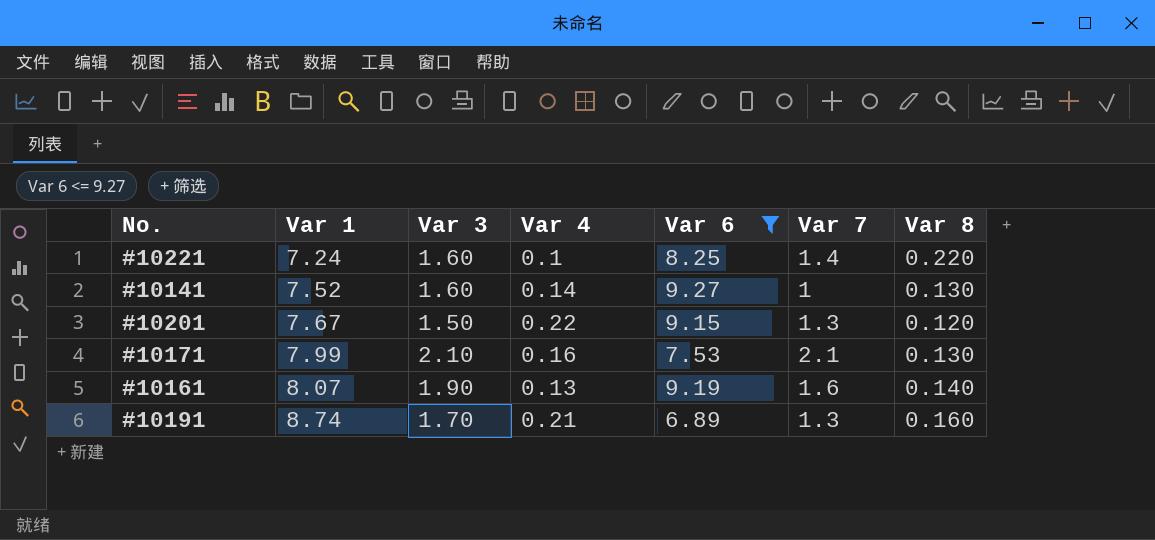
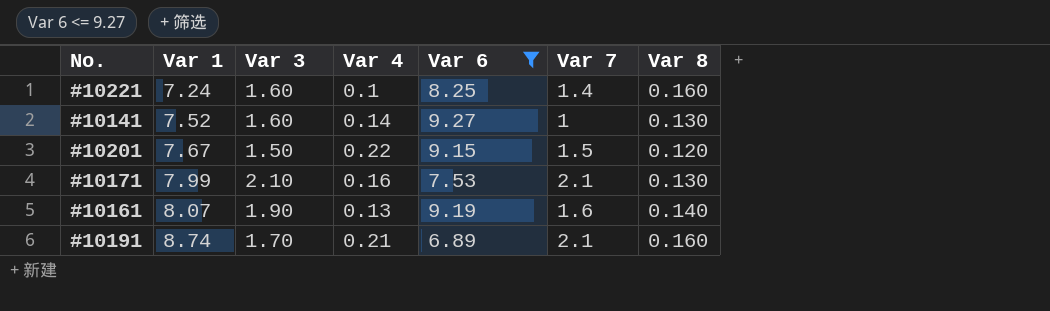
#10221 | Var 8: 0.220 -> 0.160
#10201 | Var 7: 1.3 -> 1.5
#10191 | Var 7: 1.3 -> 2.1

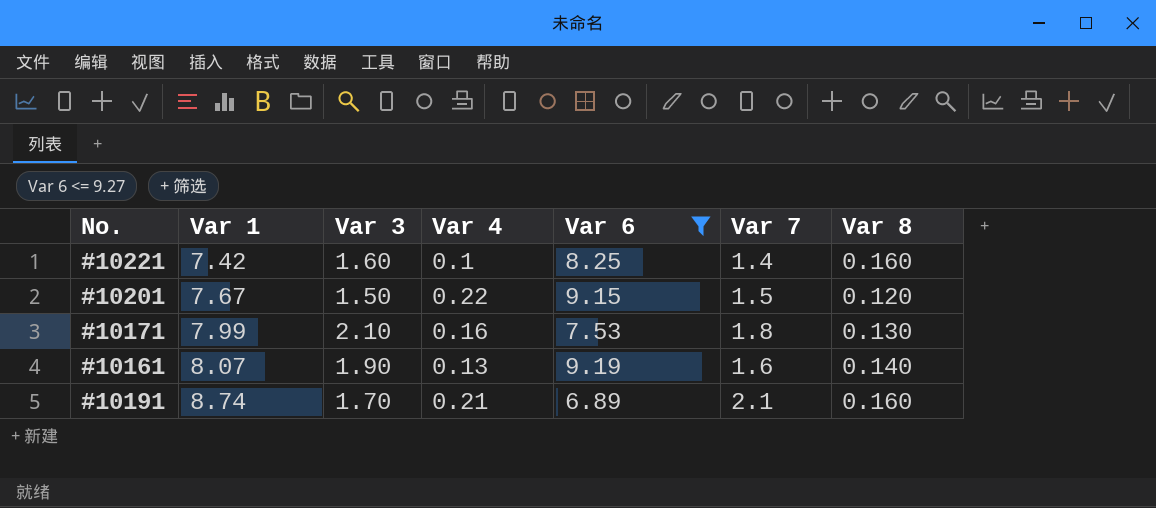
row #10141: 7.52 | 1.60 | 0.14 | 9.27 | 1 | 0.130 -> none
#10221 | Var 1: 7.24 -> 7.42
#10171 | Var 7: 2.1 -> 1.8

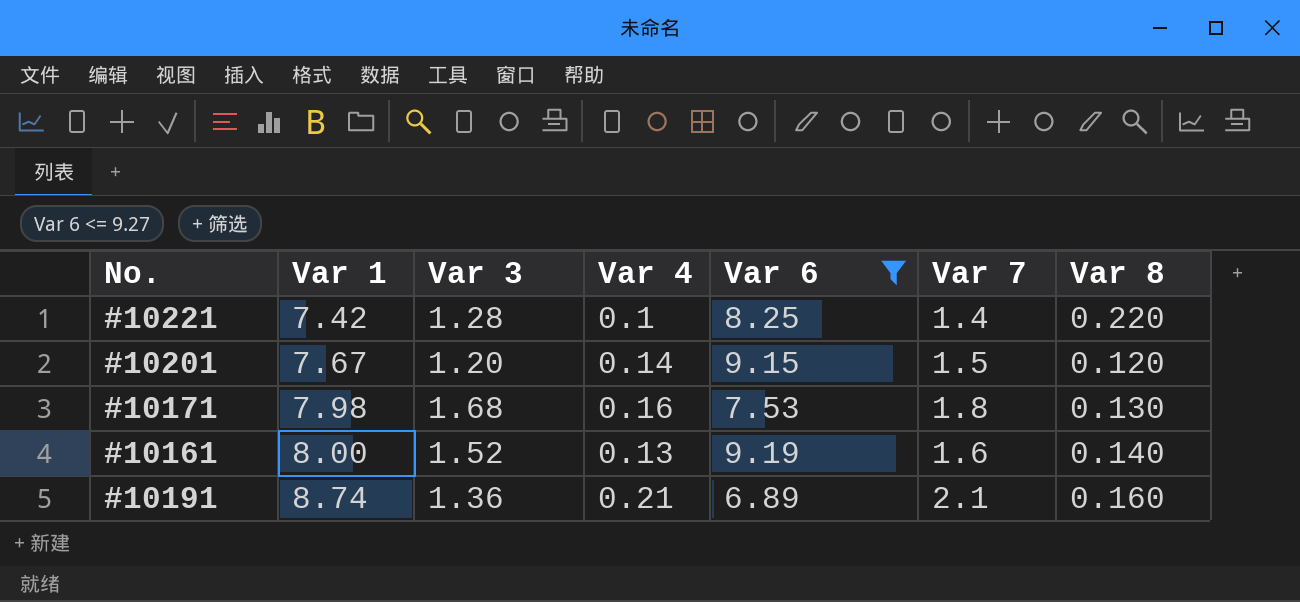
#10221 | Var 3: 1.60 -> 1.28
#10221 | Var 8: 0.160 -> 0.220
#10201 | Var 3: 1.50 -> 1.20
#10201 | Var 4: 0.22 -> 0.14
#10171 | Var 1: 7.99 -> 7.98
#10171 | Var 3: 2.10 -> 1.68
#10161 | Var 1: 8.07 -> 8.00
#10161 | Var 3: 1.90 -> 1.52
#10191 | Var 3: 1.70 -> 1.36

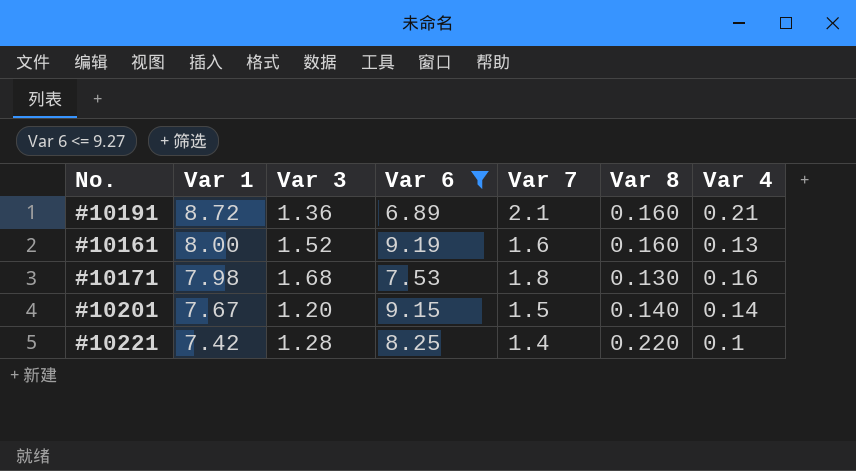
row order: Var 1 ascending -> Var 1 descending
column Var 4 | position: 4 -> 7
#10191 | Var 1: 8.74 -> 8.72
#10161 | Var 8: 0.140 -> 0.160
#10201 | Var 8: 0.120 -> 0.140

